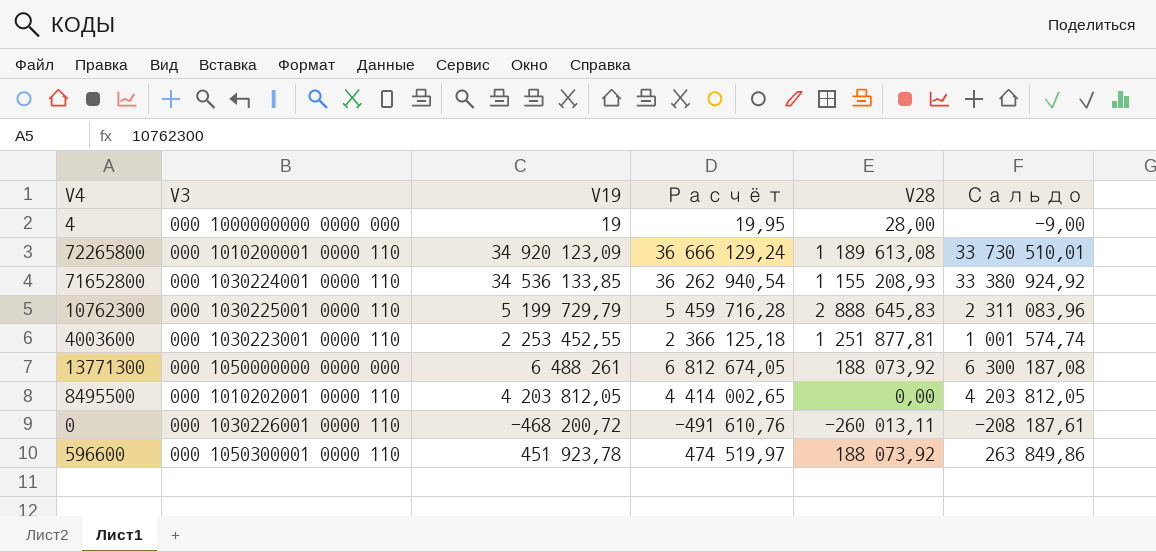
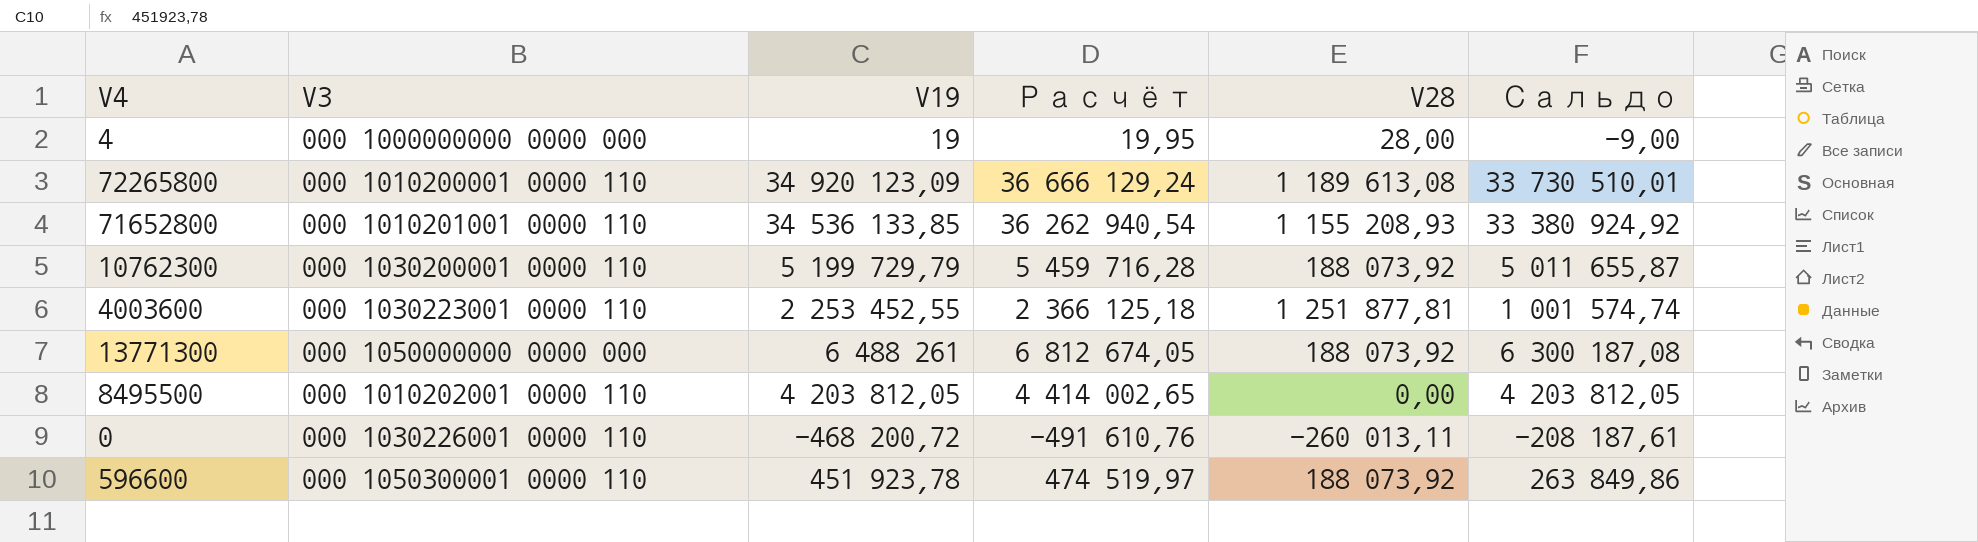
71652800 | V3: 000 1030224001 0000 110 -> 000 1010201001 0000 110
10762300 | V3: 000 1030225001 0000 110 -> 000 1030200001 0000 110
10762300 | V28: 2 888 645,83 -> 188 073,92
10762300 | Сальдо: 2 311 083,96 -> 5 011 655,87

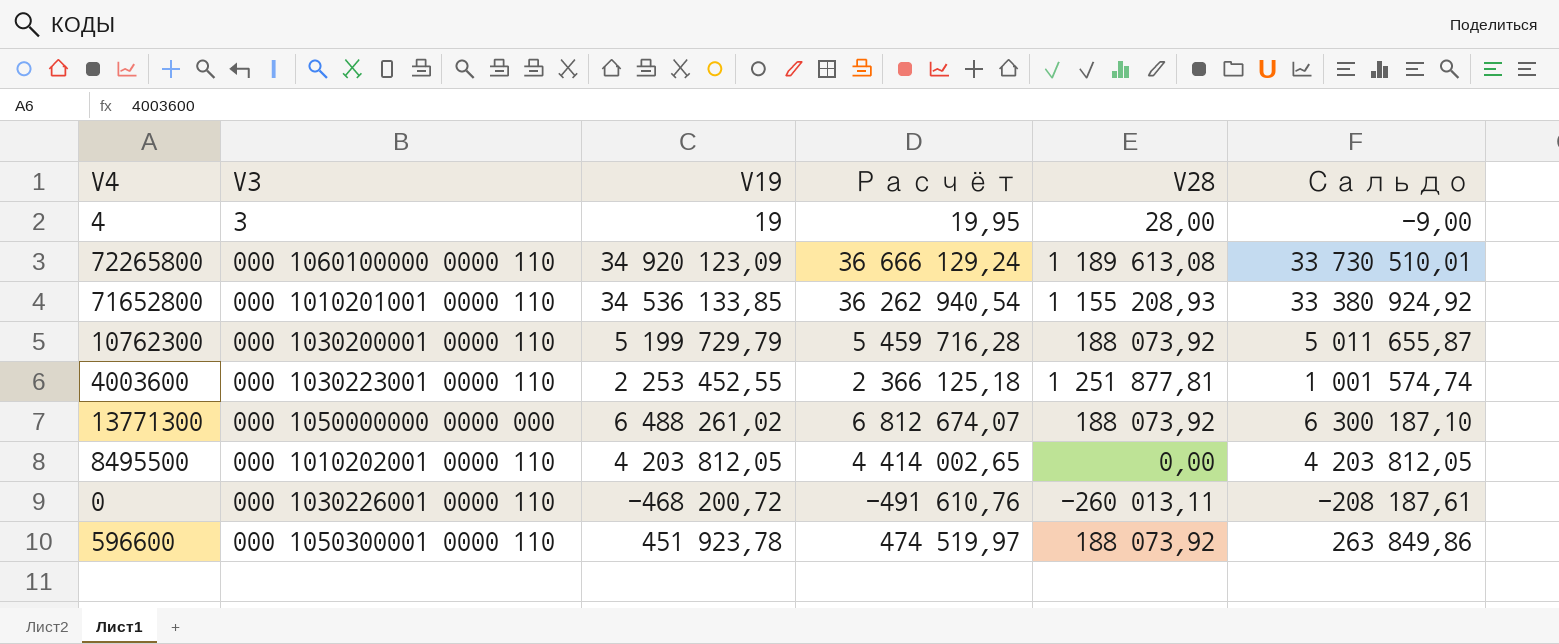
4 | V3: 000 1000000000 0000 000 -> 3
72265800 | V3: 000 1010200001 0000 110 -> 000 1060100000 0000 110
13771300 | V19: 6 488 261 -> 6 488 261,02
13771300 | Расчёт: 6 812 674,05 -> 6 812 674,07
13771300 | Сальдо: 6 300 187,08 -> 6 300 187,10

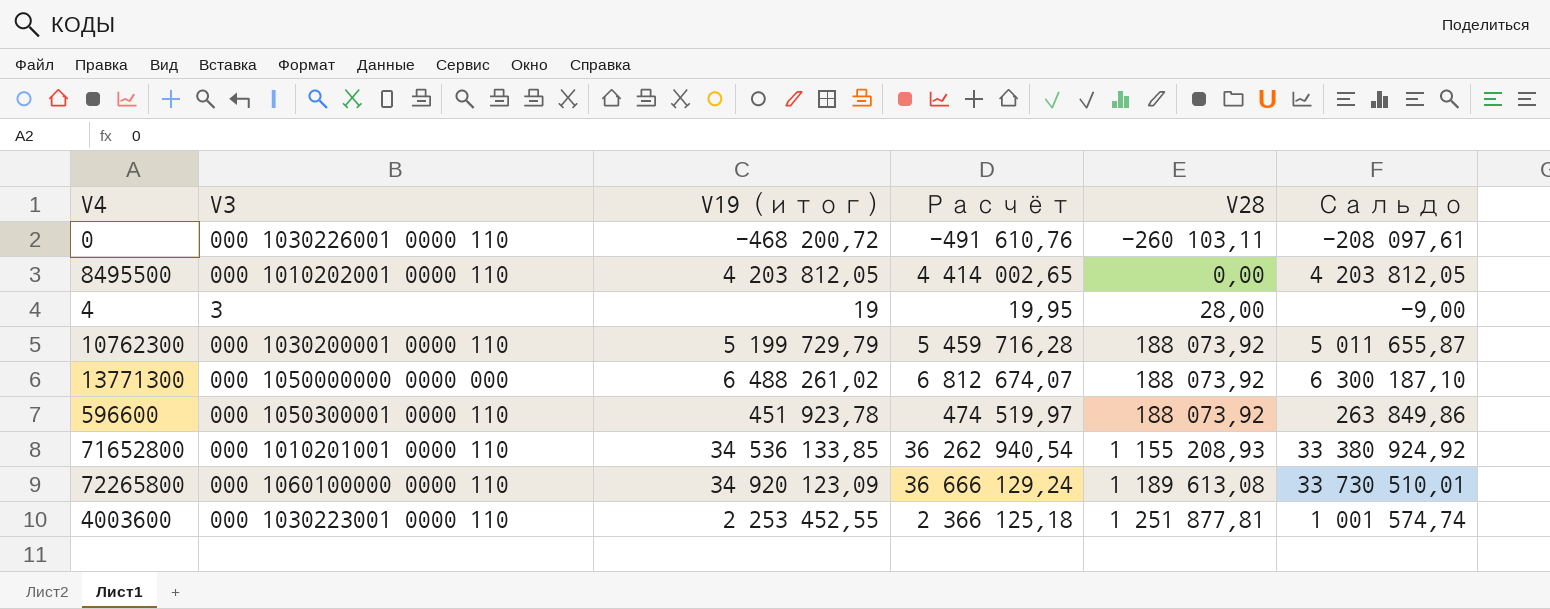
row order: none -> V28 ascending
column name: V19 -> V19 (итог)
0 | V28: -260 013,11 -> -260 103,11
0 | Сальдо: -208 187,61 -> -208 097,61

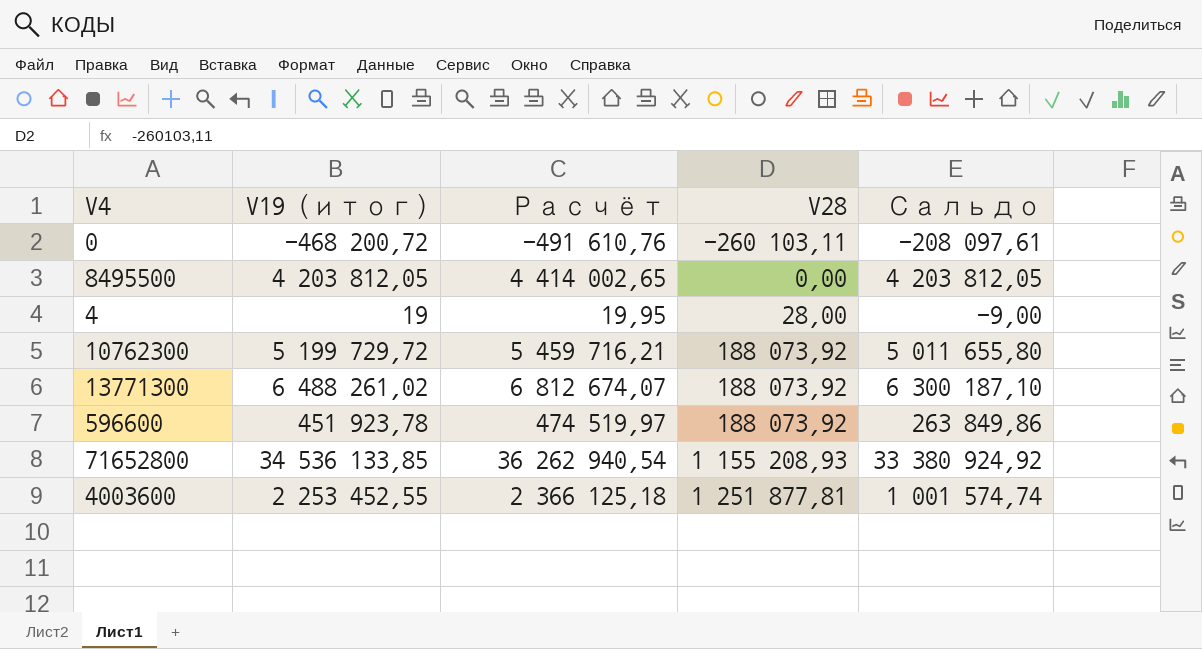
column V3 | position: 2 -> none
row 72265800: 000 1060100000 0000 110 | 34 920 123,09 | 36 666 129,24 | 1 189 613,08 | 33 730 510,01 -> none
10762300 | V19 (итог): 5 199 729,79 -> 5 199 729,72
10762300 | Расчёт: 5 459 716,28 -> 5 459 716,21
10762300 | Сальдо: 5 011 655,87 -> 5 011 655,80

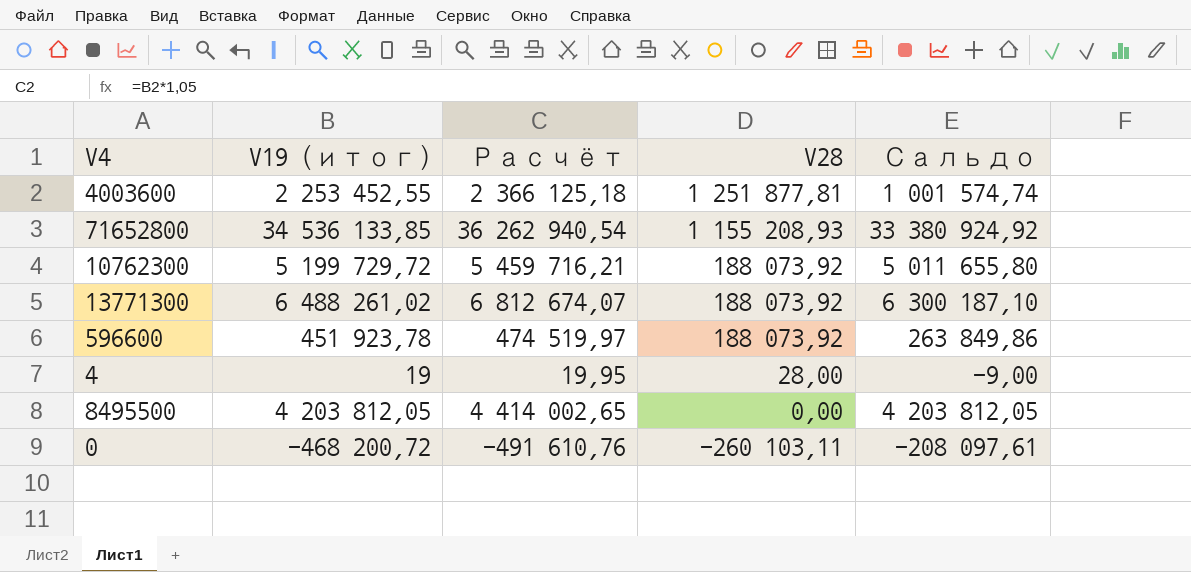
row order: V28 ascending -> V28 descending

